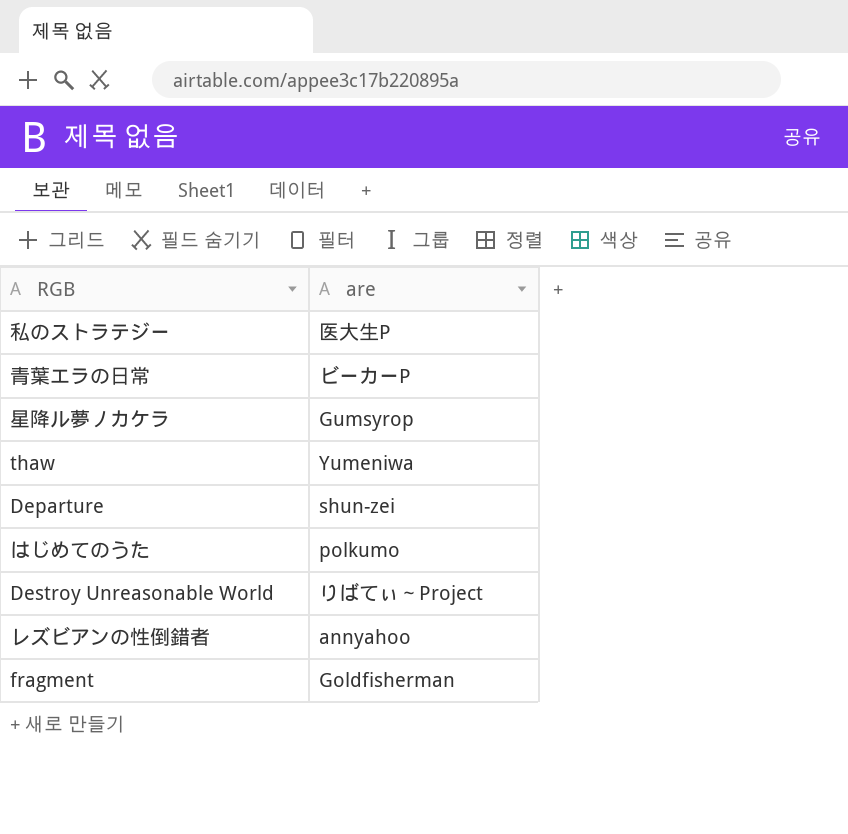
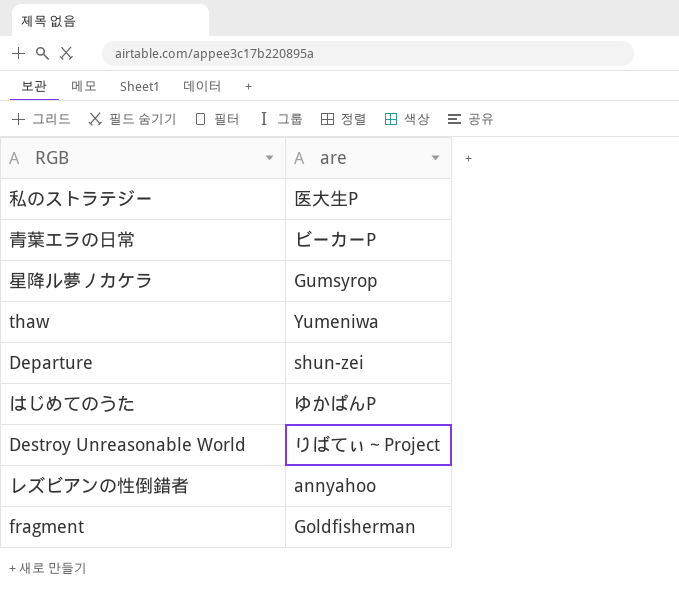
はじめてのうた | are: polkumo -> ゆかぱんP

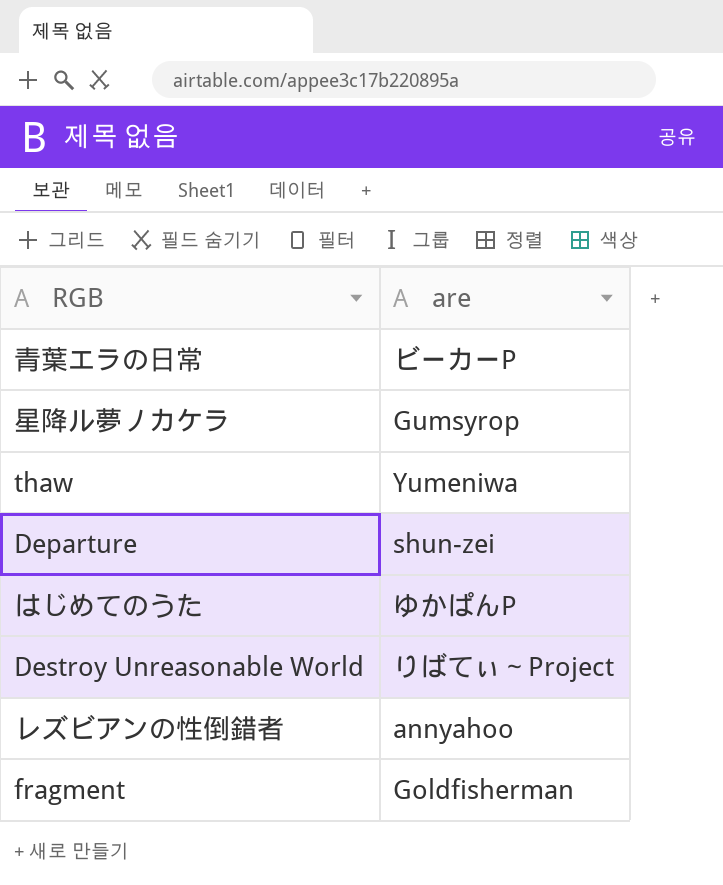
row 私のストラテジー: 医大生P -> none

